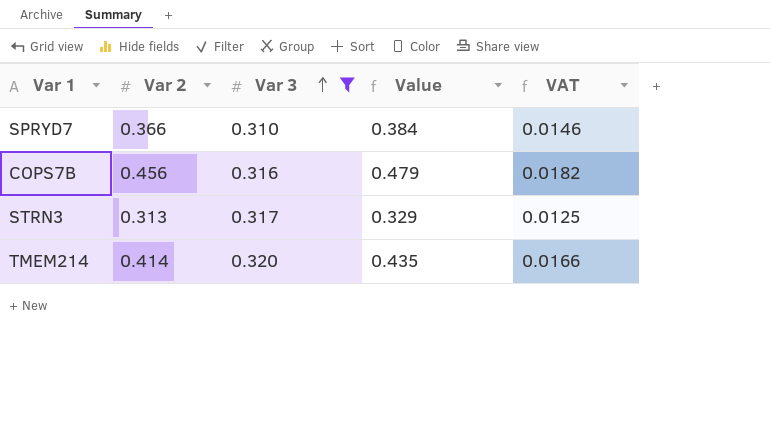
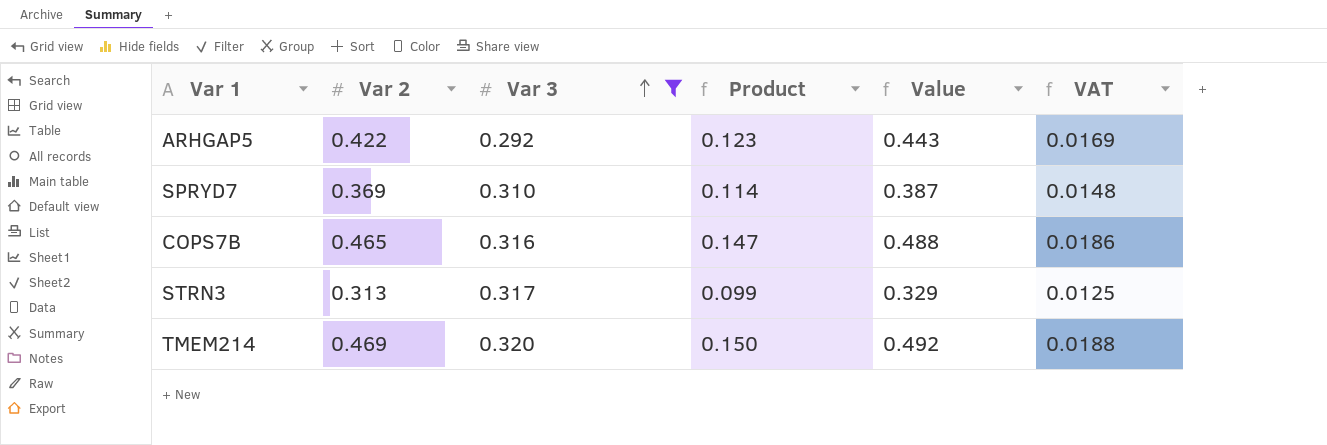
column Product | formula: none -> [Var 2] * [Var 3]
row ARHGAP5: none -> 0.422 | 0.292 | 0.123 | 0.443 | 0.0169
SPRYD7 | Var 2: 0.366 -> 0.369
SPRYD7 | Value: 0.384 -> 0.387
SPRYD7 | VAT: 0.0146 -> 0.0148
COPS7B | Var 2: 0.456 -> 0.465
COPS7B | Value: 0.479 -> 0.488
COPS7B | VAT: 0.0182 -> 0.0186
TMEM214 | Var 2: 0.414 -> 0.469
TMEM214 | Value: 0.435 -> 0.492
TMEM214 | VAT: 0.0166 -> 0.0188

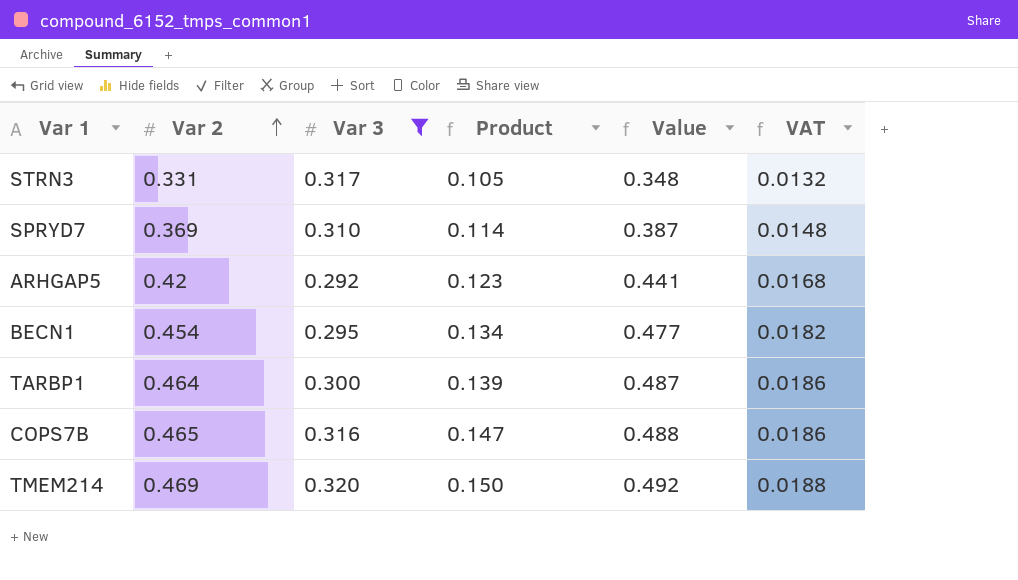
row order: Var 3 ascending -> Var 2 ascending
STRN3 | Var 2: 0.313 -> 0.331
STRN3 | Product: 0.099 -> 0.105
STRN3 | Value: 0.329 -> 0.348
STRN3 | VAT: 0.0125 -> 0.0132
ARHGAP5 | Var 2: 0.422 -> 0.42
ARHGAP5 | Value: 0.443 -> 0.441
ARHGAP5 | VAT: 0.0169 -> 0.0168
row BECN1: none -> 0.454 | 0.295 | 0.134 | 0.477 | 0.0182
row TARBP1: none -> 0.464 | 0.300 | 0.139 | 0.487 | 0.0186

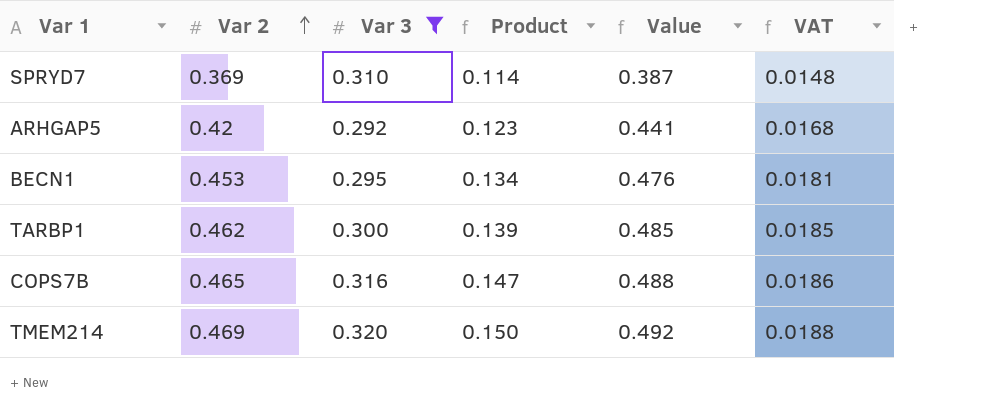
row STRN3: 0.331 | 0.317 | 0.105 | 0.348 | 0.0132 -> none
BECN1 | Var 2: 0.454 -> 0.453
BECN1 | Value: 0.477 -> 0.476
BECN1 | VAT: 0.0182 -> 0.0181
TARBP1 | Var 2: 0.464 -> 0.462
TARBP1 | Value: 0.487 -> 0.485
TARBP1 | VAT: 0.0186 -> 0.0185

